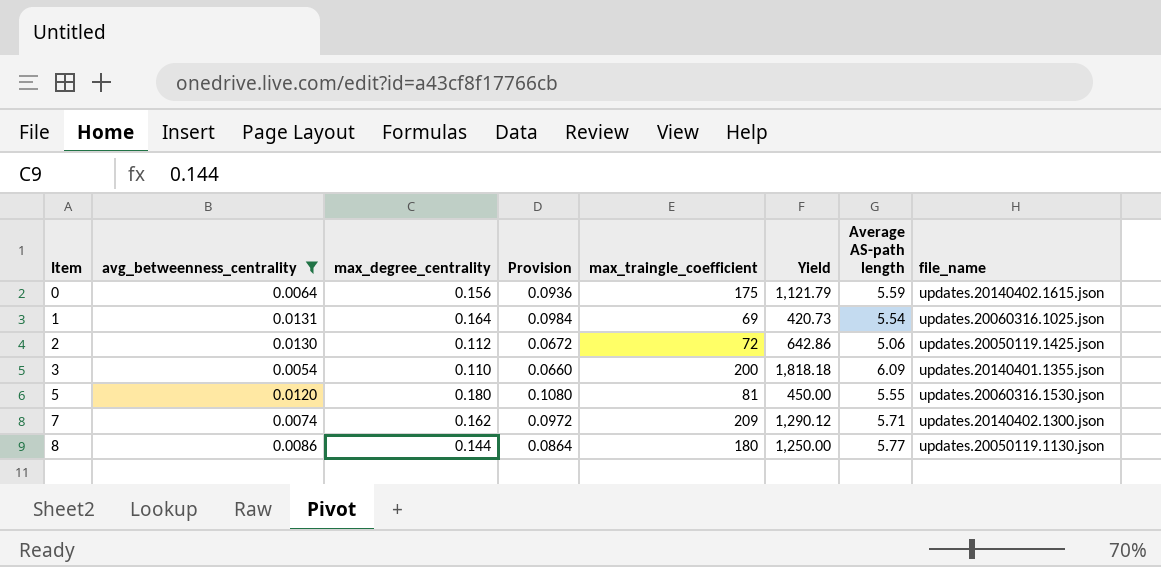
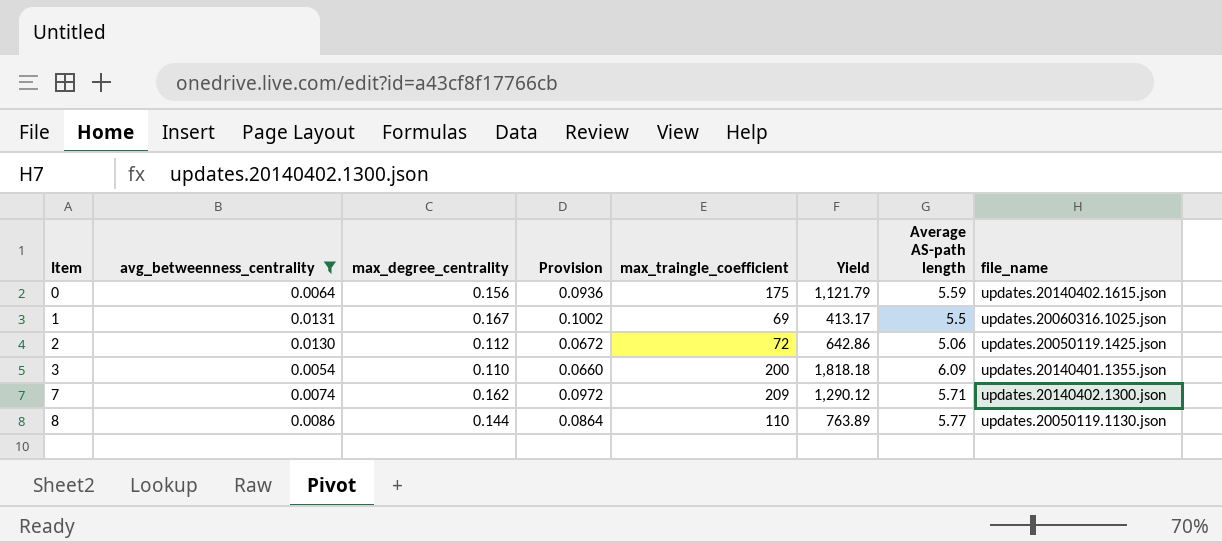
row 5: 0.0120 | 0.180 | 0.1080 | 81 | 450.00 | 5.55 | updates.20060316.1530.json -> none
1 | max_degree_centrality: 0.164 -> 0.167
1 | Provision: 0.0984 -> 0.1002
1 | Yield: 420.73 -> 413.17
1 | Average AS-path length: 5.54 -> 5.5
8 | max_traingle_coefficient: 180 -> 110
8 | Yield: 1,250.00 -> 763.89

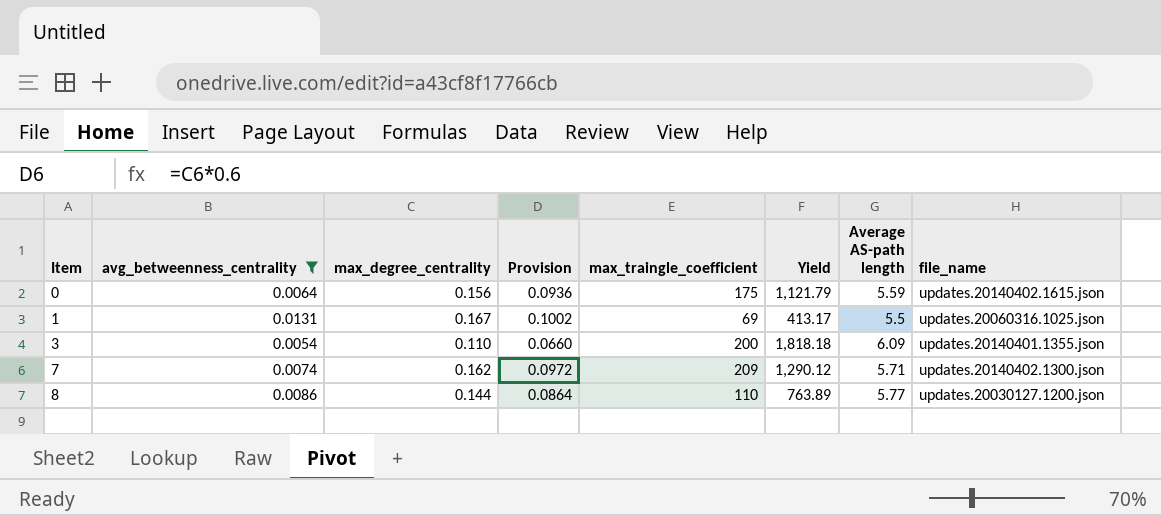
row 2: 0.0130 | 0.112 | 0.0672 | 72 | 642.86 | 5.06 | updates.20050119.1425.json -> none
8 | file_name: updates.20050119.1130.json -> updates.20030127.1200.json

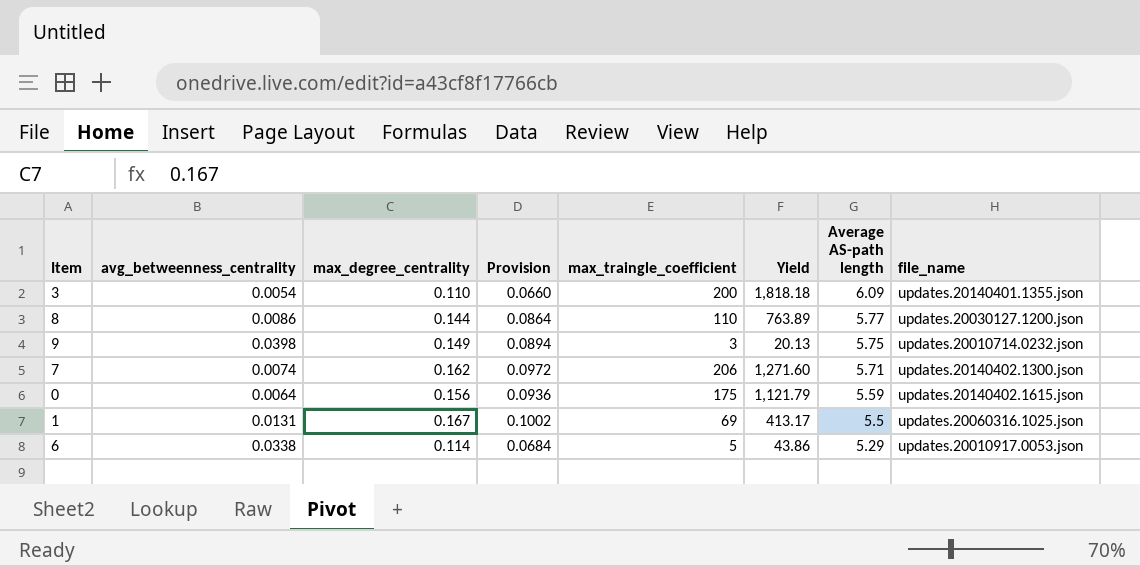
filter: avg_betweenness_centrality <= 0.0131 -> none
row order: Item ascending -> Average AS-path length descending
7 | max_traingle_coefficient: 209 -> 206
7 | Yield: 1,290.12 -> 1,271.60

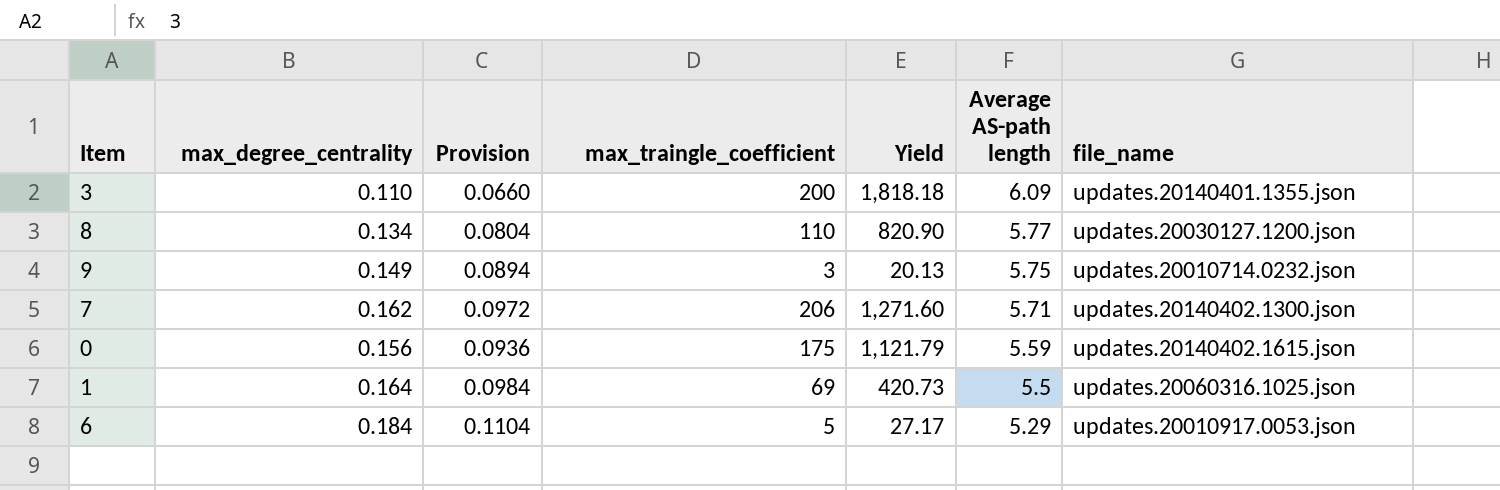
column avg_betweenness_centrality | position: 2 -> none
8 | max_degree_centrality: 0.144 -> 0.134
8 | Provision: 0.0864 -> 0.0804
8 | Yield: 763.89 -> 820.90
1 | max_degree_centrality: 0.167 -> 0.164
1 | Provision: 0.1002 -> 0.0984
1 | Yield: 413.17 -> 420.73
6 | max_degree_centrality: 0.114 -> 0.184
6 | Provision: 0.0684 -> 0.1104
6 | Yield: 43.86 -> 27.17

